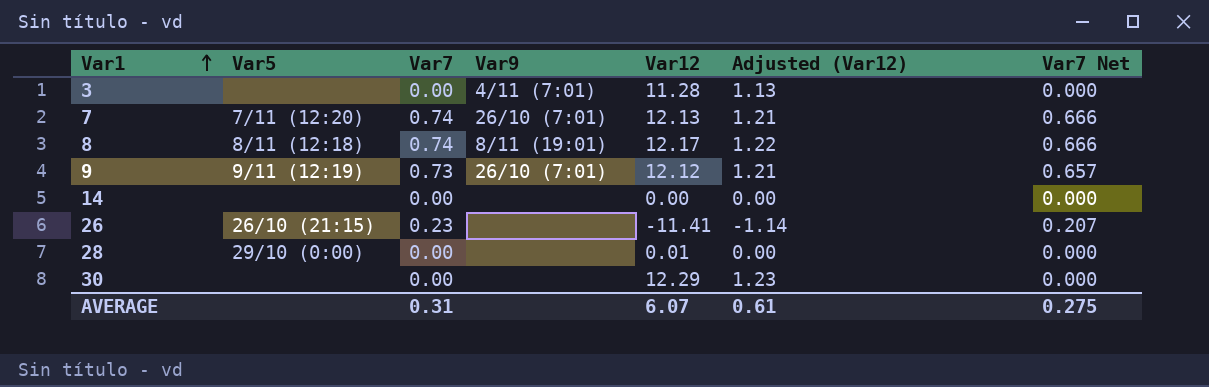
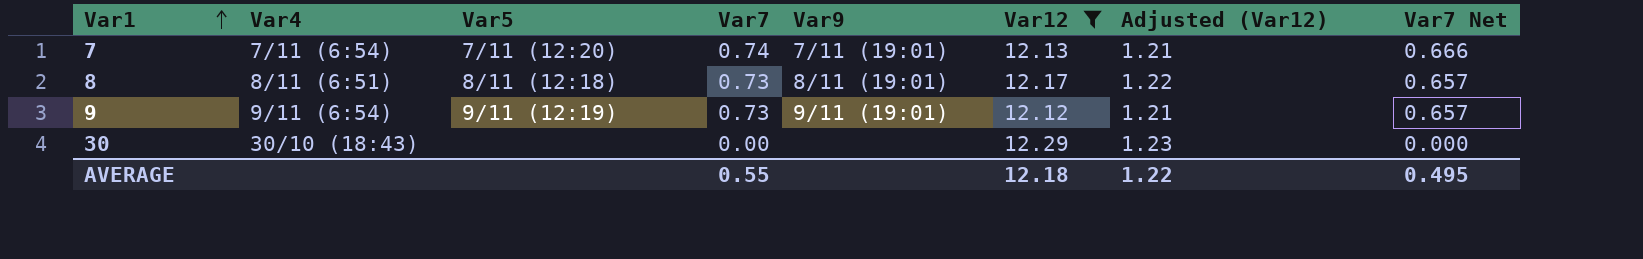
filter: none -> Var12 >= 12.12
column Var4 | position: none -> 2
7 | Var9: 26/10 (7:01) -> 7/11 (19:01)
8 | Var7: 0.74 -> 0.73
8 | Var7 Net: 0.666 -> 0.657
9 | Var9: 26/10 (7:01) -> 9/11 (19:01)
AVERAGE | Var7: 0.31 -> 0.55
AVERAGE | Var12: 6.07 -> 12.18
AVERAGE | Adjusted (Var12): 0.61 -> 1.22
AVERAGE | Var7 Net: 0.275 -> 0.495

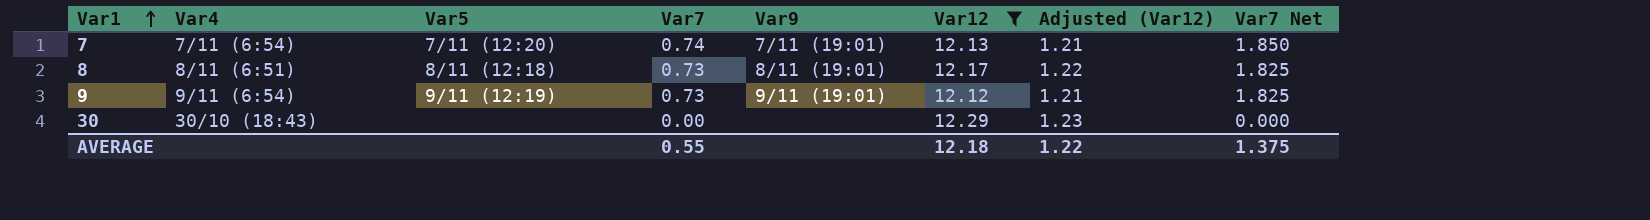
column Var7 Net | formula: [Var7] * 0.9 -> [Var7] * 2.5
AVERAGE | Var7 Net: 0.495 -> 1.375

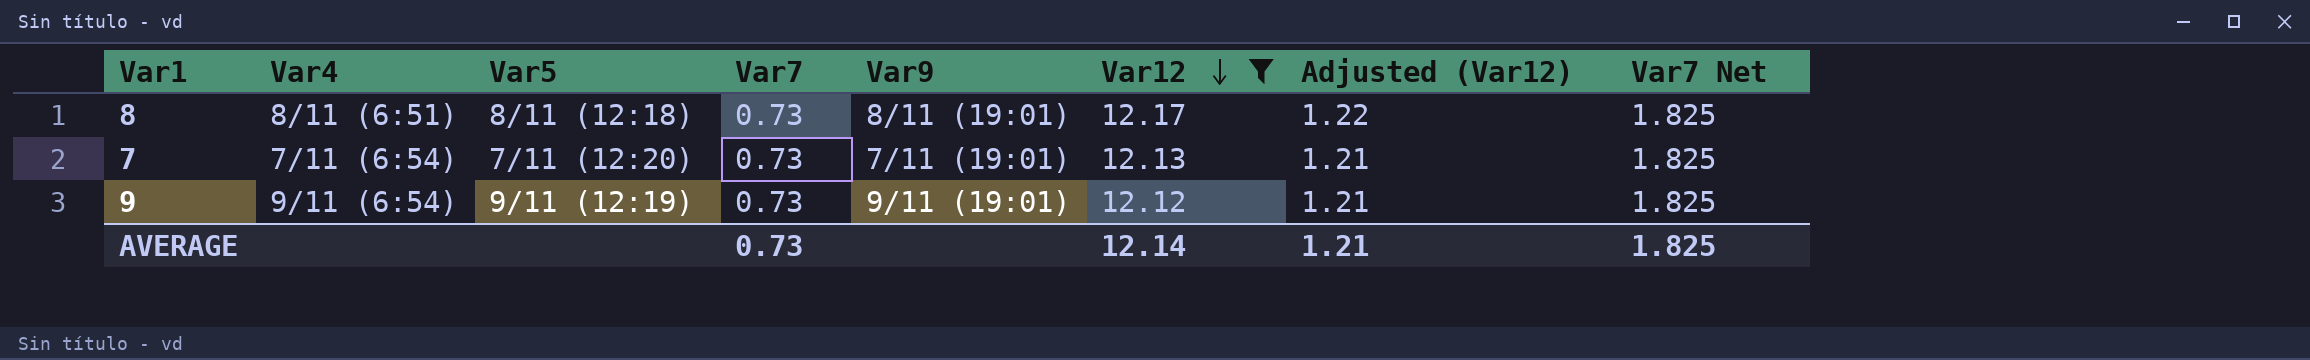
row order: Var1 ascending -> Var12 descending
row 30: 30/10 (18:43) | none | 0.00 | none | 12.29 | 1.23 | 0.000 -> none
7 | Var7: 0.74 -> 0.73
7 | Var7 Net: 1.850 -> 1.825
AVERAGE | Var7: 0.55 -> 0.73
AVERAGE | Var12: 12.18 -> 12.14
AVERAGE | Adjusted (Var12): 1.22 -> 1.21
AVERAGE | Var7 Net: 1.375 -> 1.825

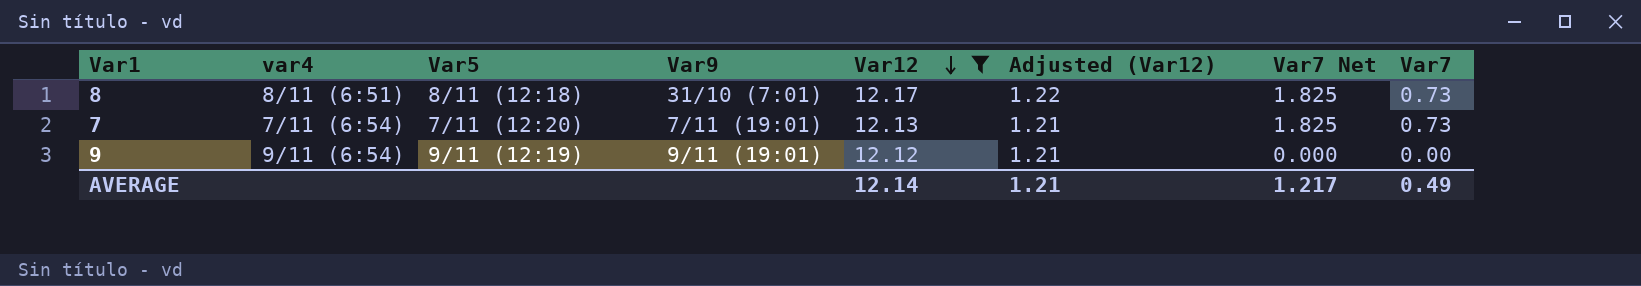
column name: Var4 -> var4
column Var7 | position: 4 -> 8
8 | Var9: 8/11 (19:01) -> 31/10 (7:01)
9 | Var7 Net: 1.825 -> 0.000
9 | Var7: 0.73 -> 0.00
AVERAGE | Var7 Net: 1.825 -> 1.217
AVERAGE | Var7: 0.73 -> 0.49

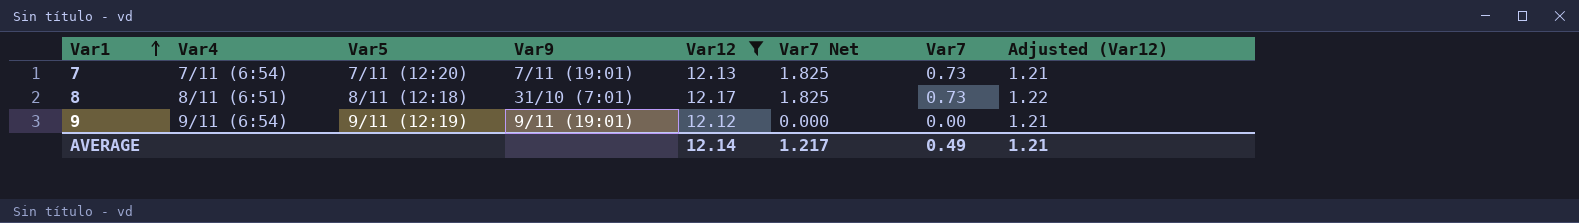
row order: Var12 descending -> Var1 ascending
column name: var4 -> Var4
column Adjusted (Var12) | position: 6 -> 8

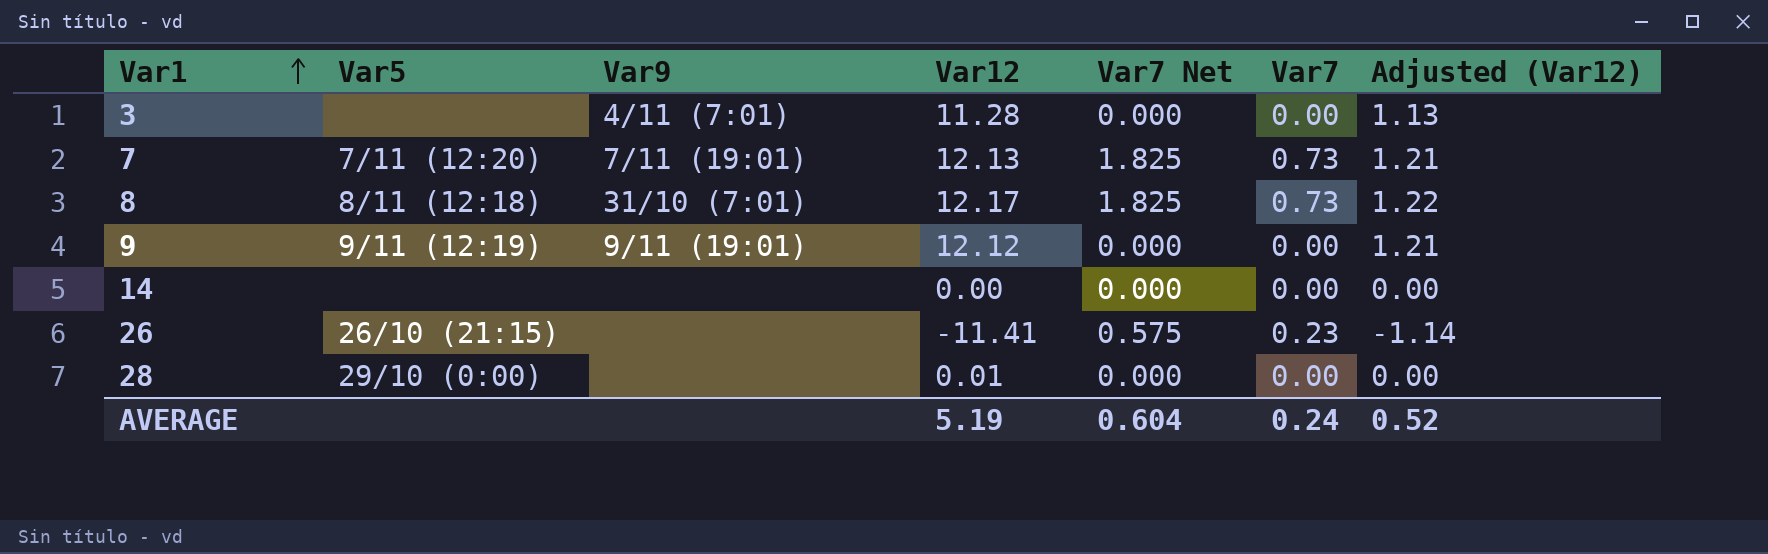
filter: Var12 >= 12.12 -> none
column Var4 | position: 2 -> none
AVERAGE | Var12: 12.14 -> 5.19
AVERAGE | Var7 Net: 1.217 -> 0.604
AVERAGE | Var7: 0.49 -> 0.24
AVERAGE | Adjusted (Var12): 1.21 -> 0.52

